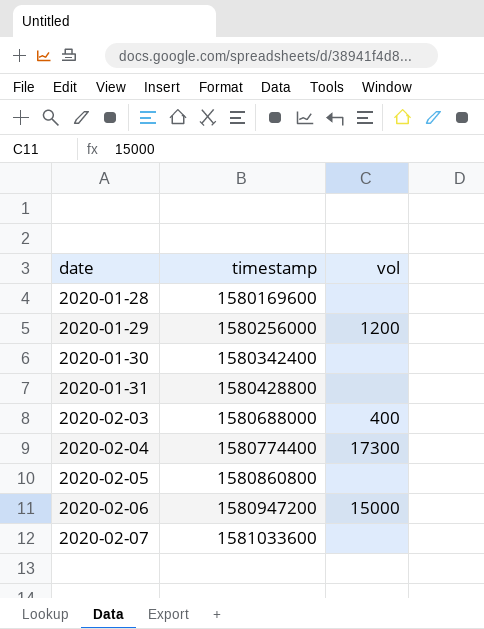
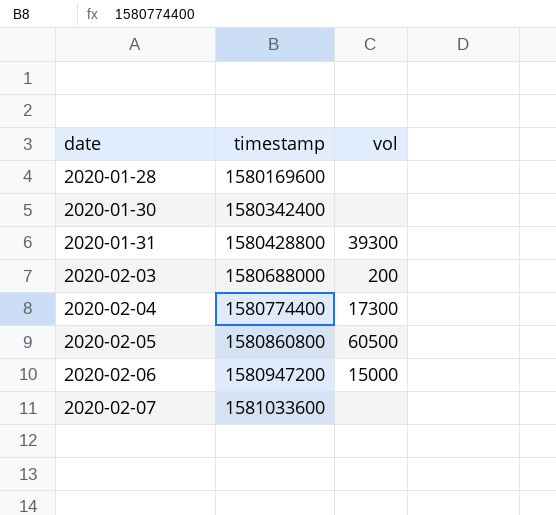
row 2020-01-29: 1580256000 | 1200 -> none
2020-01-31 | vol: none -> 39300
2020-02-03 | vol: 400 -> 200
2020-02-05 | vol: none -> 60500

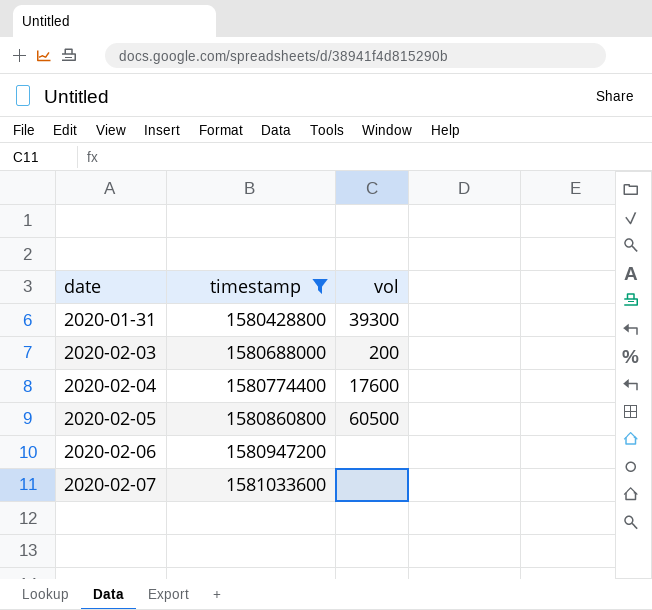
filter: none -> timestamp >= 1580428800
2020-02-04 | vol: 17300 -> 17600
2020-02-06 | vol: 15000 -> none

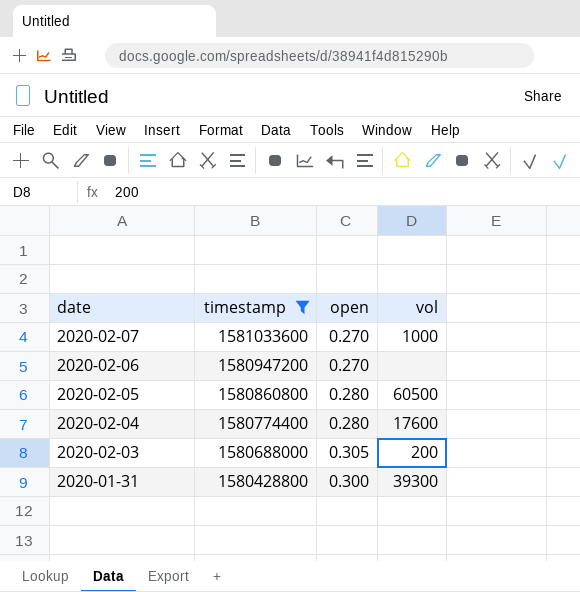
row order: date ascending -> date descending
column open | position: none -> 3
2020-02-07 | vol: none -> 1000

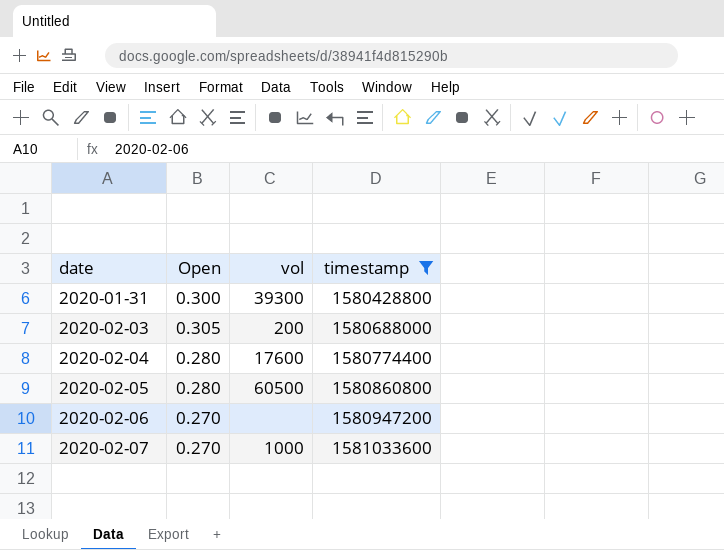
row order: date descending -> date ascending
column name: open -> Open
column timestamp | position: 2 -> 4

